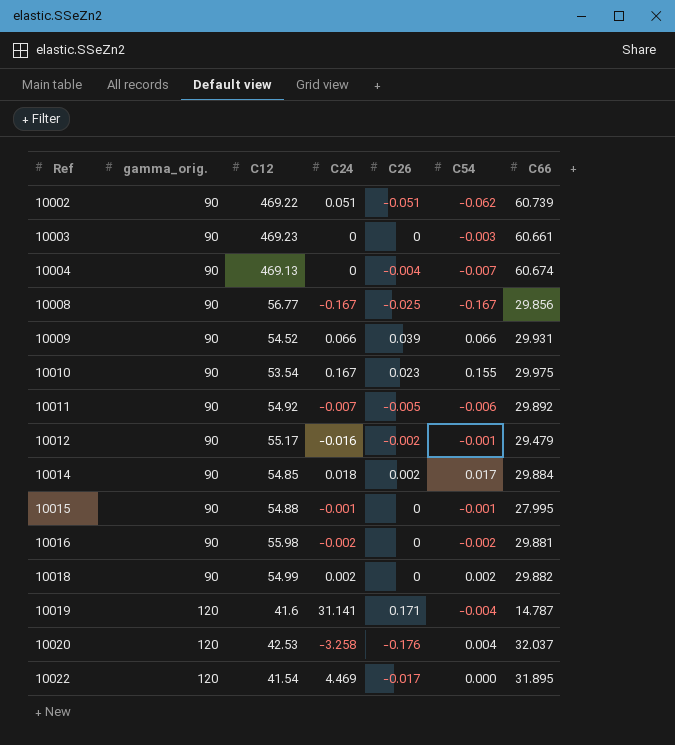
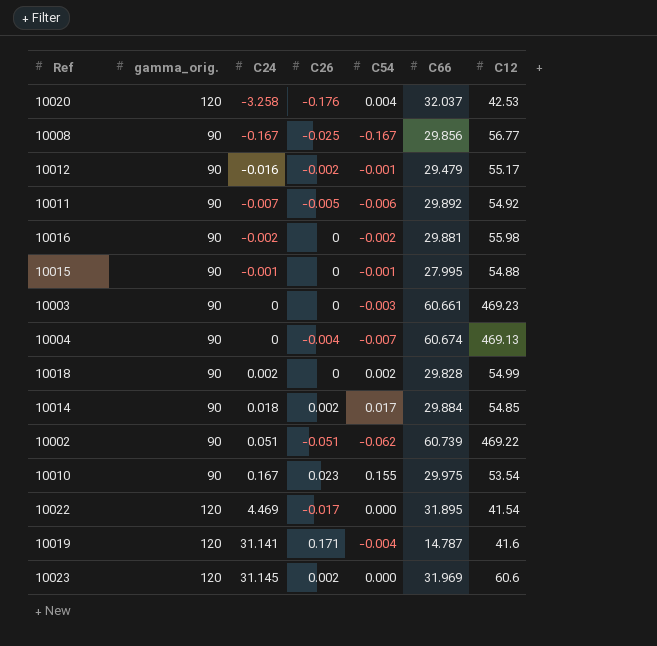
row order: Ref ascending -> C24 ascending
column C12 | position: 3 -> 7
row 10009: 90 | 54.52 | 0.066 | 0.039 | 0.066 | 29.931 -> none
10018 | C66: 29.882 -> 29.828
row 10023: none -> 120 | 31.145 | 0.002 | 0.000 | 31.969 | 60.6

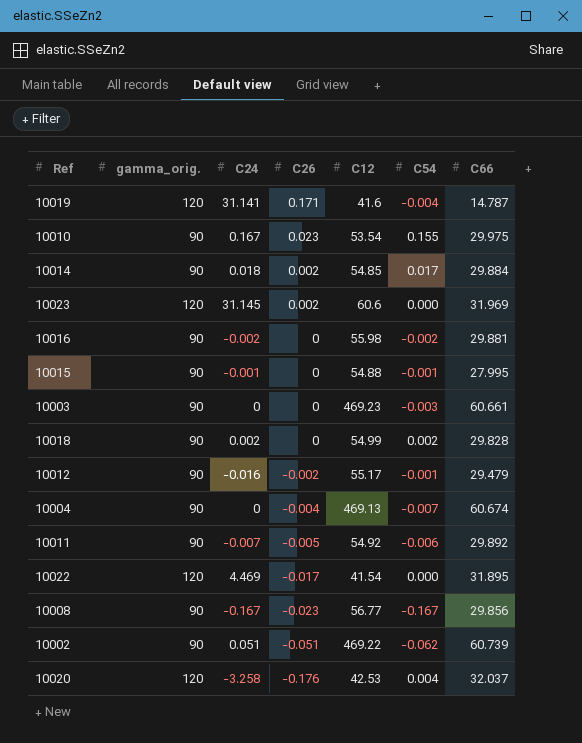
row order: C24 ascending -> C26 descending
column C12 | position: 7 -> 5
10008 | C26: -0.025 -> -0.023

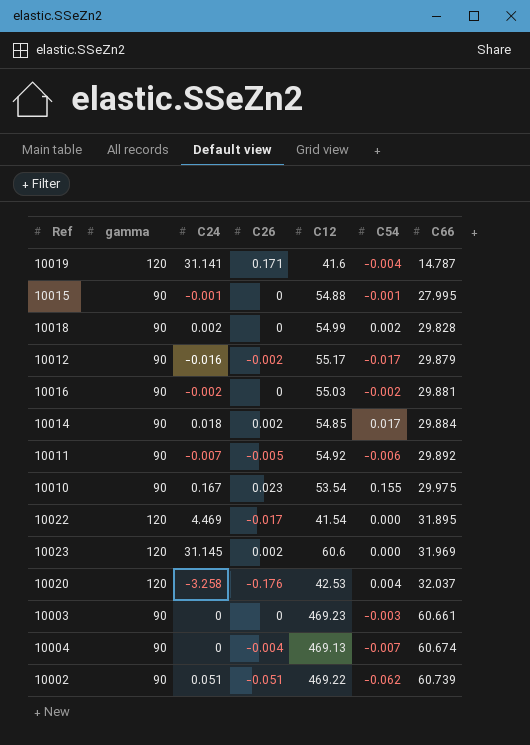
row order: C26 descending -> C66 ascending
column name: gamma_orig. -> gamma
row 10008: 90 | -0.167 | -0.023 | 56.77 | -0.167 | 29.856 -> none
10012 | C54: -0.001 -> -0.017
10012 | C66: 29.479 -> 29.879
10016 | C12: 55.98 -> 55.03

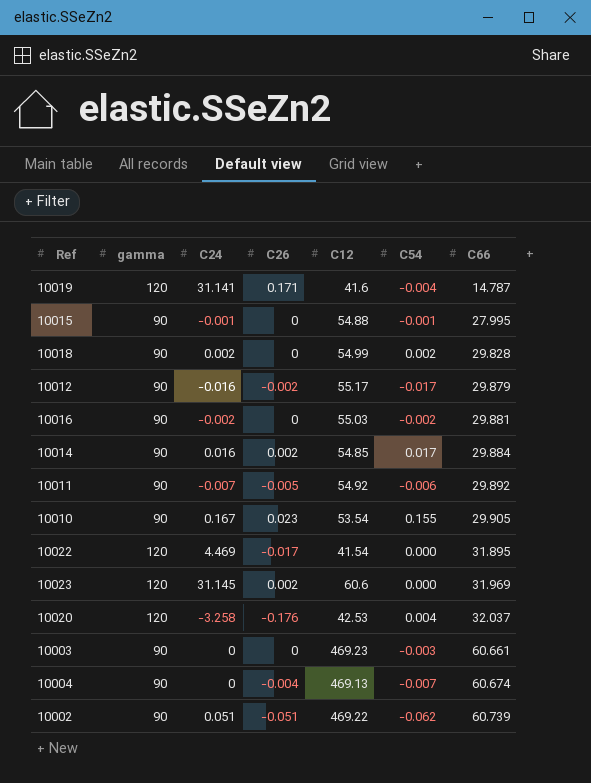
10014 | C24: 0.018 -> 0.016
10010 | C66: 29.975 -> 29.905

